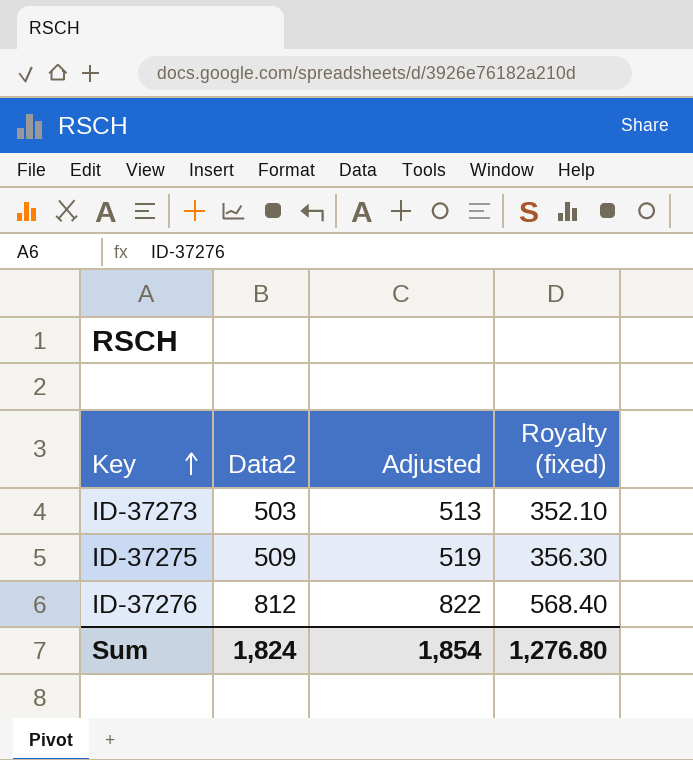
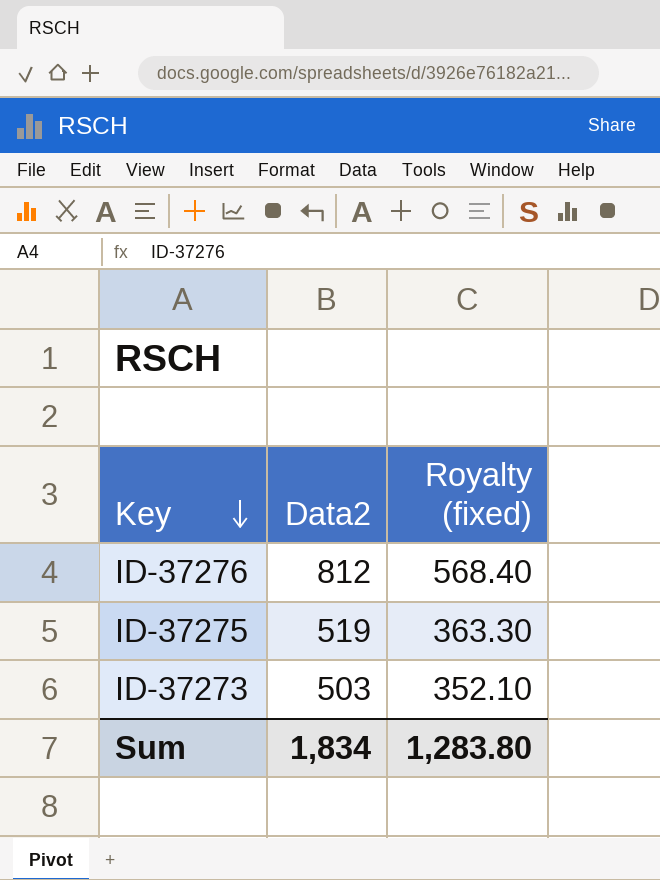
row order: Key ascending -> Key descending
column Adjusted | formula: [Data2] + 10 -> none
ID-37275 | Data2: 509 -> 519
ID-37275 | Royalty (fixed): 356.30 -> 363.30
Sum | Data2: 1,824 -> 1,834
Sum | Royalty (fixed): 1,276.80 -> 1,283.80

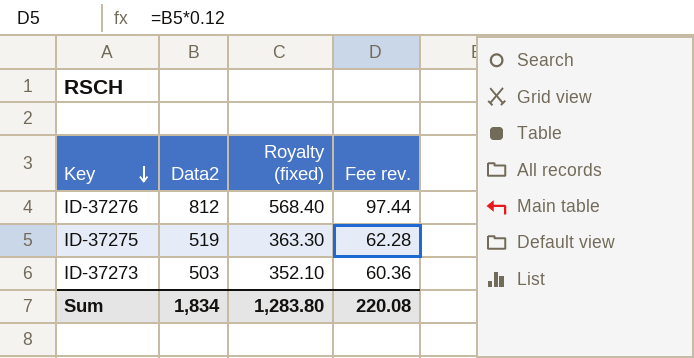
column Fee rev. | formula: none -> [Data2] * 0.12

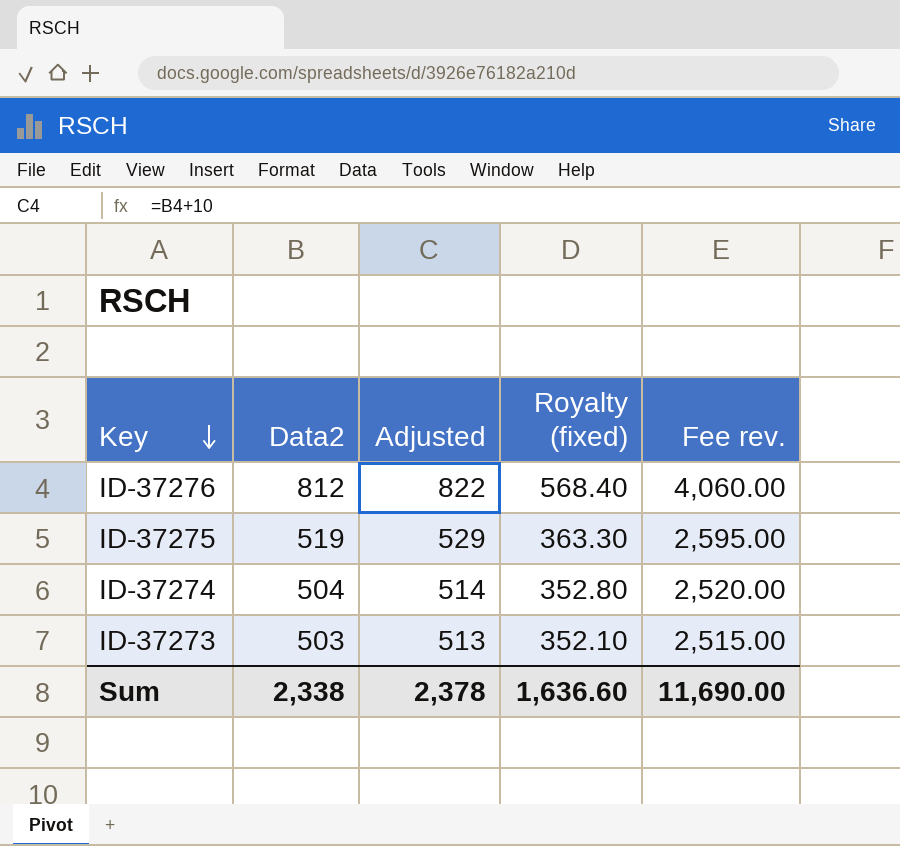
column Adjusted | formula: none -> [Data2] + 10
column Fee rev. | formula: [Data2] * 0.12 -> [Data2] * 5
row ID-37274: none -> 504 | 514 | 352.80 | 2,520.00
Sum | Data2: 1,834 -> 2,338
Sum | Royalty (fixed): 1,283.80 -> 1,636.60
Sum | Fee rev.: 220.08 -> 11,690.00

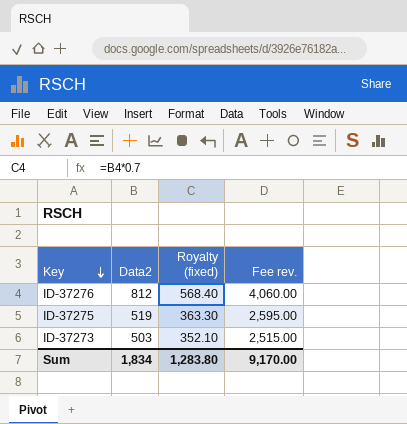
column Adjusted | formula: [Data2] + 10 -> none
row ID-37274: 504 | 514 | 352.80 | 2,520.00 -> none
Sum | Data2: 2,338 -> 1,834
Sum | Royalty (fixed): 1,636.60 -> 1,283.80
Sum | Fee rev.: 11,690.00 -> 9,170.00

